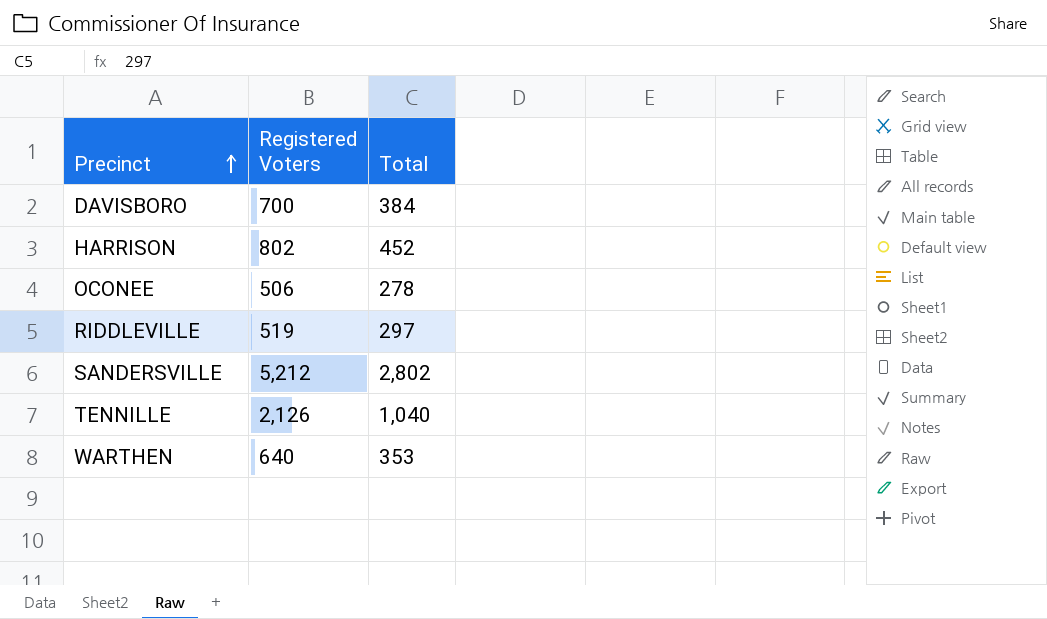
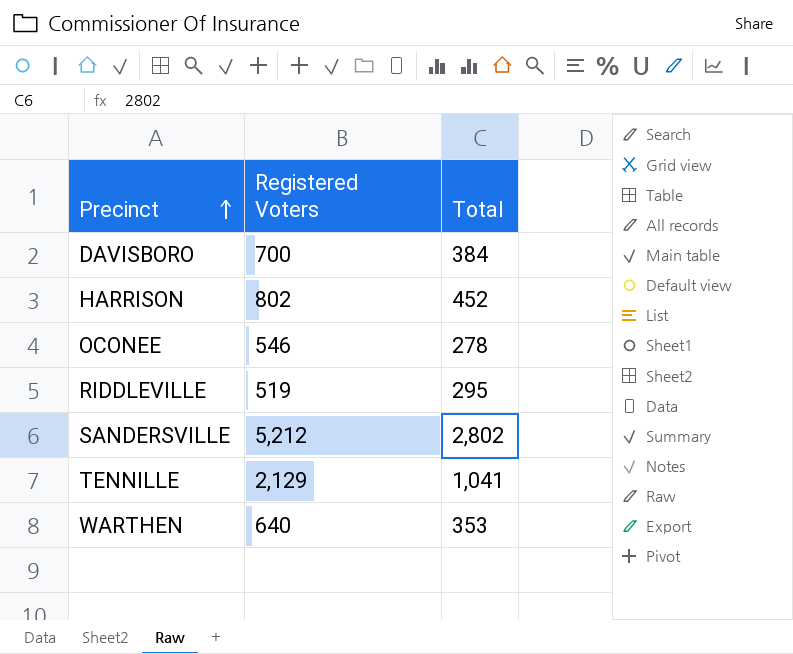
OCONEE | Registered Voters: 506 -> 546
RIDDLEVILLE | Total: 297 -> 295
TENNILLE | Registered Voters: 2,126 -> 2,129
TENNILLE | Total: 1,040 -> 1,041

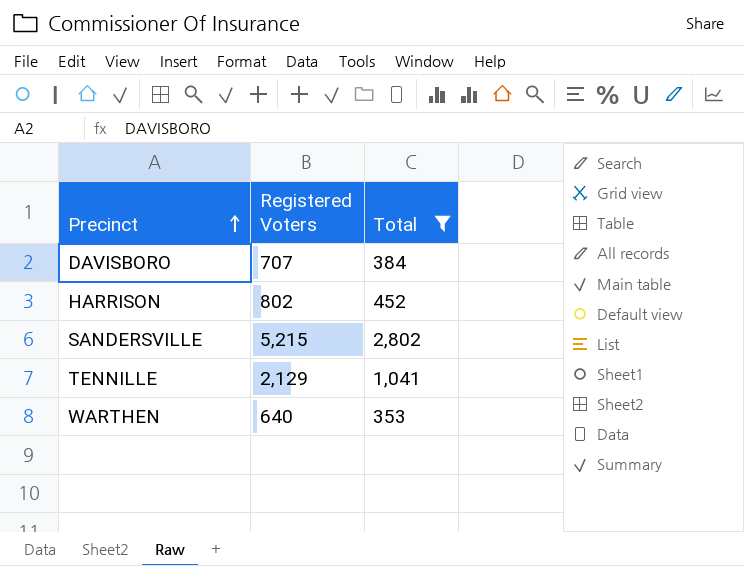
filter: none -> Total >= 353
DAVISBORO | Registered Voters: 700 -> 707
SANDERSVILLE | Registered Voters: 5,212 -> 5,215

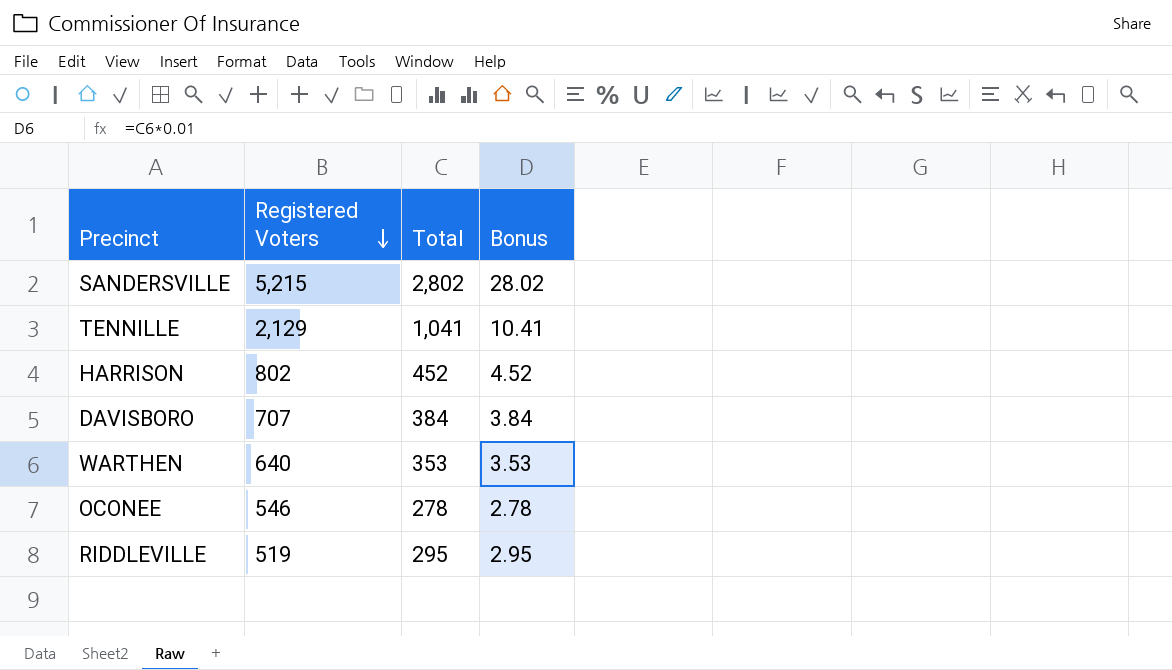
filter: Total >= 353 -> none
row order: Precinct ascending -> Registered Voters descending
column Bonus | formula: none -> [Total] * 0.01

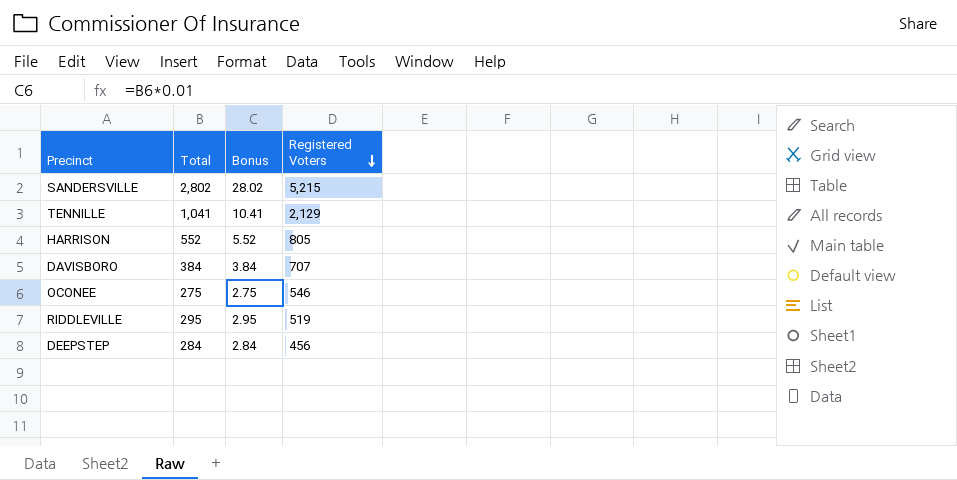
column Registered Voters | position: 2 -> 4
row WARTHEN: 640 | 353 | 3.53 -> none
HARRISON | Total: 452 -> 552
HARRISON | Bonus: 4.52 -> 5.52
HARRISON | Registered Voters: 802 -> 805
OCONEE | Total: 278 -> 275
OCONEE | Bonus: 2.78 -> 2.75
row DEEPSTEP: none -> 284 | 2.84 | 456

